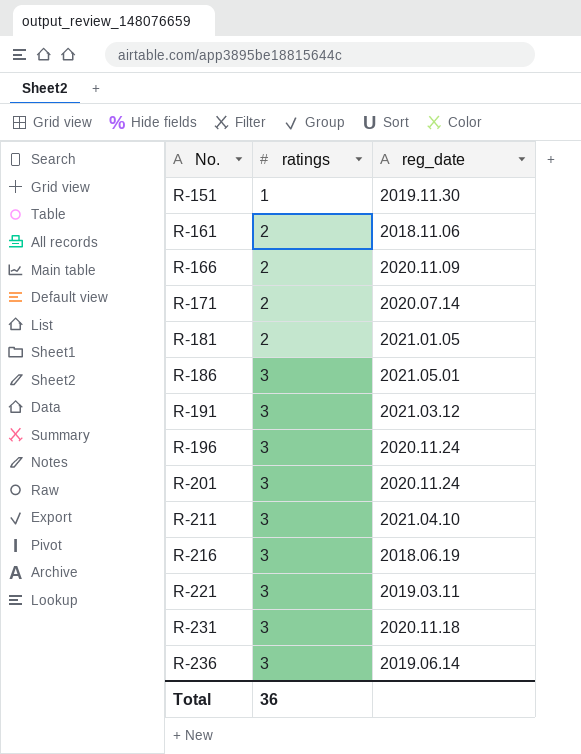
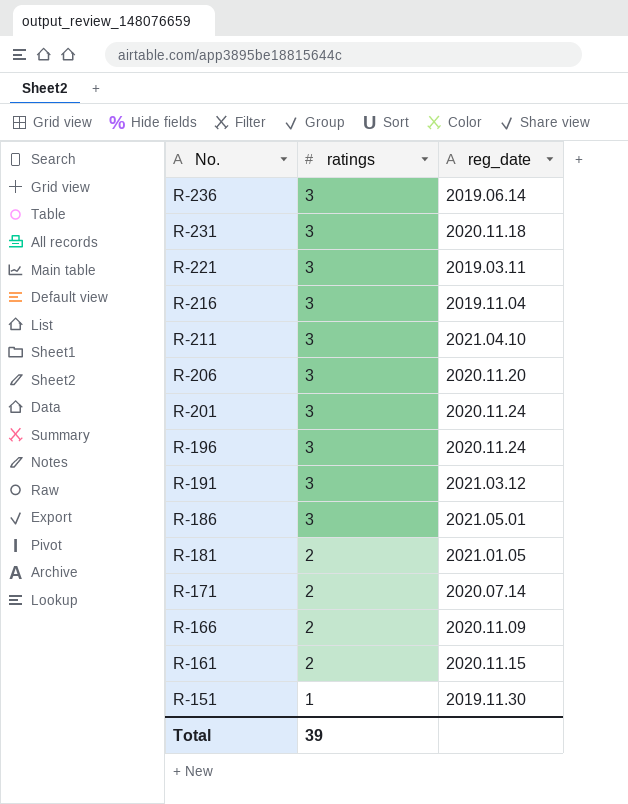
row order: No. ascending -> No. descending
R-216 | reg_date: 2018.06.19 -> 2019.11.04
row R-206: none -> 3 | 2020.11.20
R-161 | reg_date: 2018.11.06 -> 2020.11.15
Total | ratings: 36 -> 39

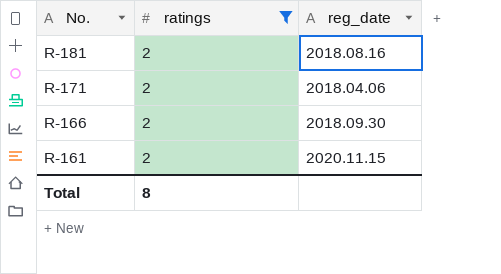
filter: none -> ratings = 2
R-181 | reg_date: 2021.01.05 -> 2018.08.16
R-171 | reg_date: 2020.07.14 -> 2018.04.06
R-166 | reg_date: 2020.11.09 -> 2018.09.30
Total | ratings: 39 -> 8

